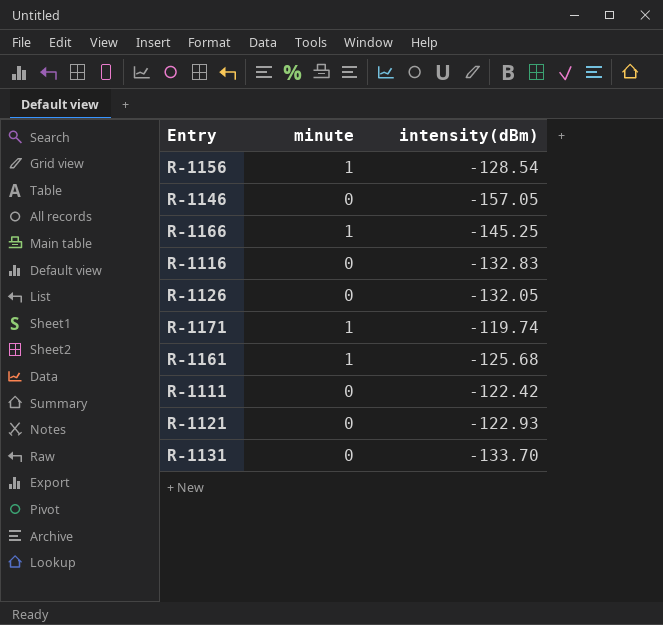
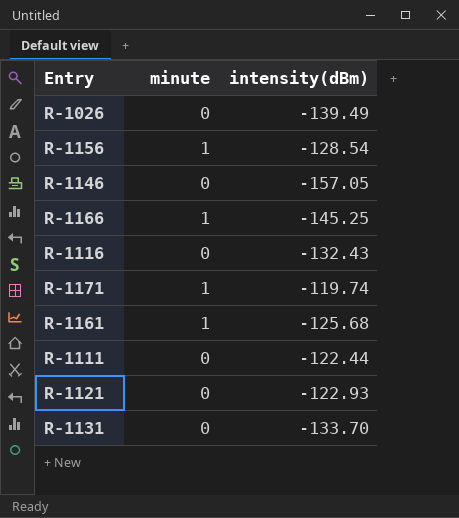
row R-1126: 0 | -132.05 -> none
row R-1026: none -> 0 | -139.49
R-1116 | intensity(dBm): -132.83 -> -132.43
R-1111 | intensity(dBm): -122.42 -> -122.44

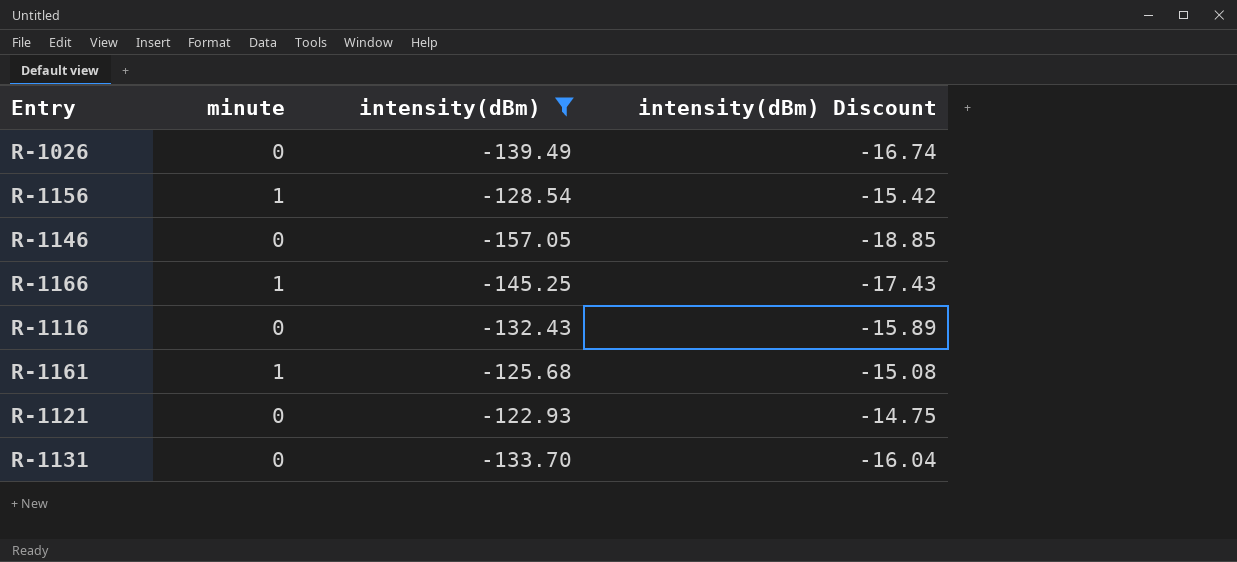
filter: none -> intensity(dBm) <= -122.93
column intensity(dBm) Discount | formula: none -> [intensity(dBm)] * 0.12

